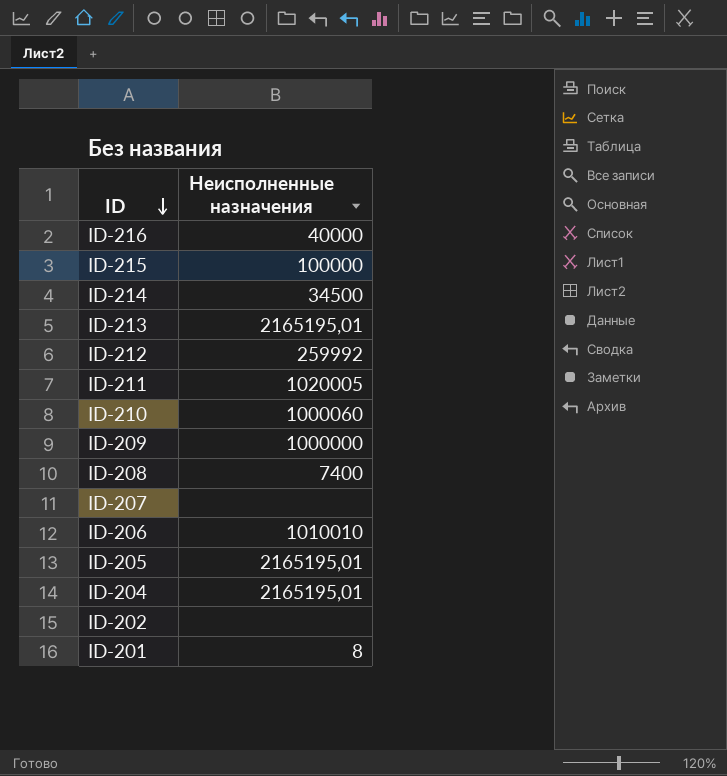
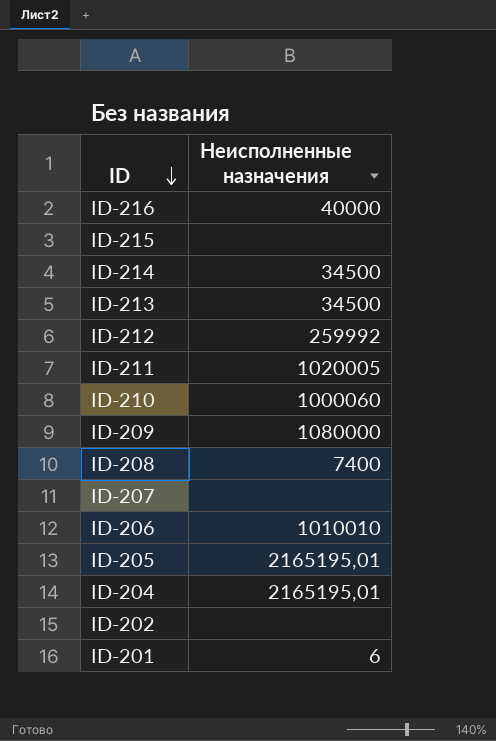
ID-215 | Неисполненные назначения: 100000 -> none
ID-213 | Неисполненные назначения: 2165195,01 -> 34500
ID-209 | Неисполненные назначения: 1000000 -> 1080000
ID-201 | Неисполненные назначения: 8 -> 6

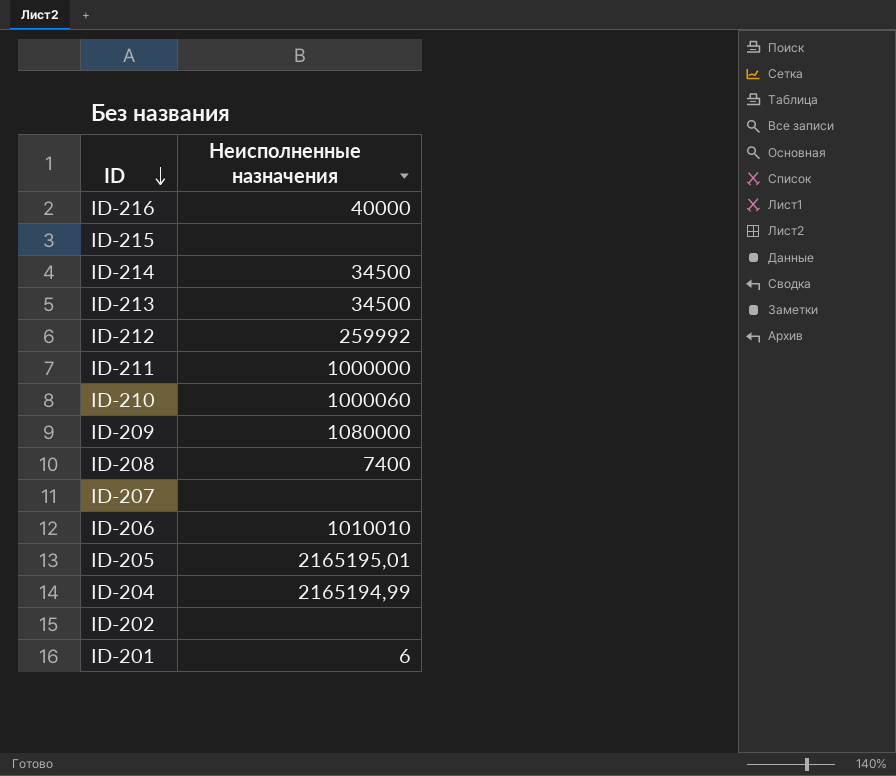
ID-211 | Неисполненные назначения: 1020005 -> 1000000
ID-204 | Неисполненные назначения: 2165195,01 -> 2165194,99

